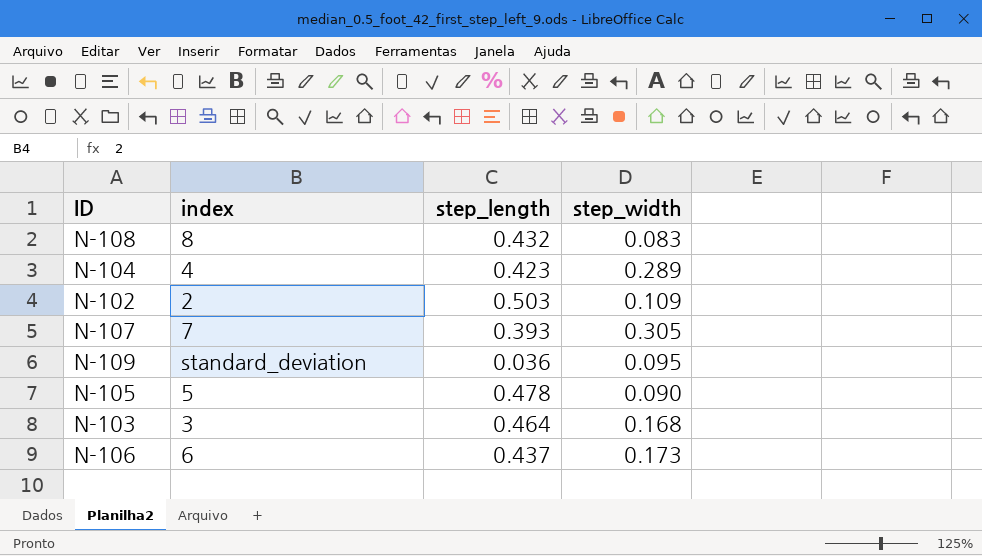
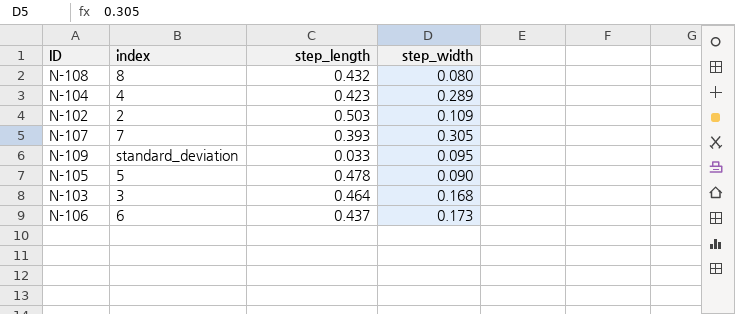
N-108 | step_width: 0.083 -> 0.080
N-109 | step_length: 0.036 -> 0.033

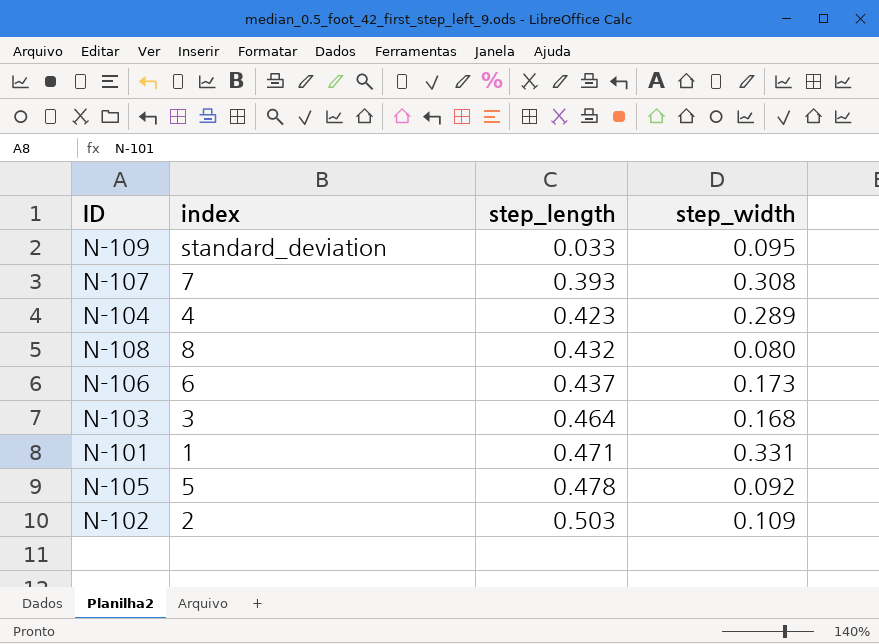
row order: none -> step_length ascending
N-107 | step_width: 0.305 -> 0.308
row N-101: none -> 1 | 0.471 | 0.331
N-105 | step_width: 0.090 -> 0.092

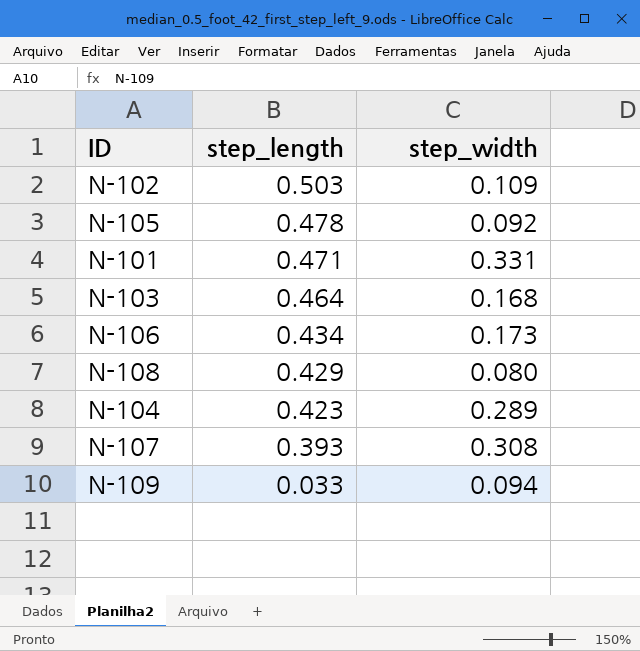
row order: step_length ascending -> step_length descending
column index | position: 2 -> none
N-106 | step_length: 0.437 -> 0.434
N-108 | step_length: 0.432 -> 0.429
N-109 | step_width: 0.095 -> 0.094

